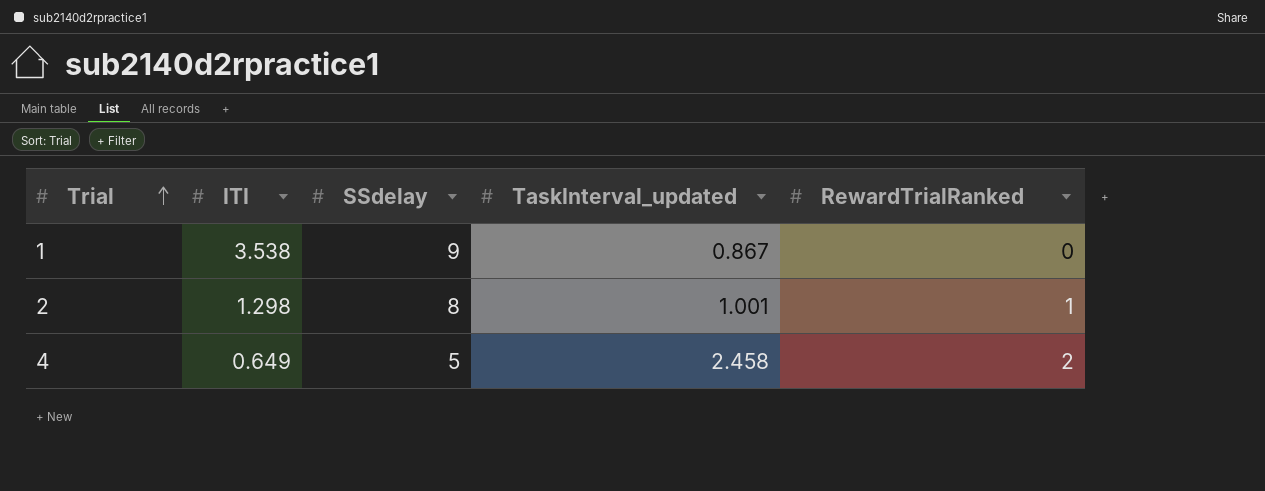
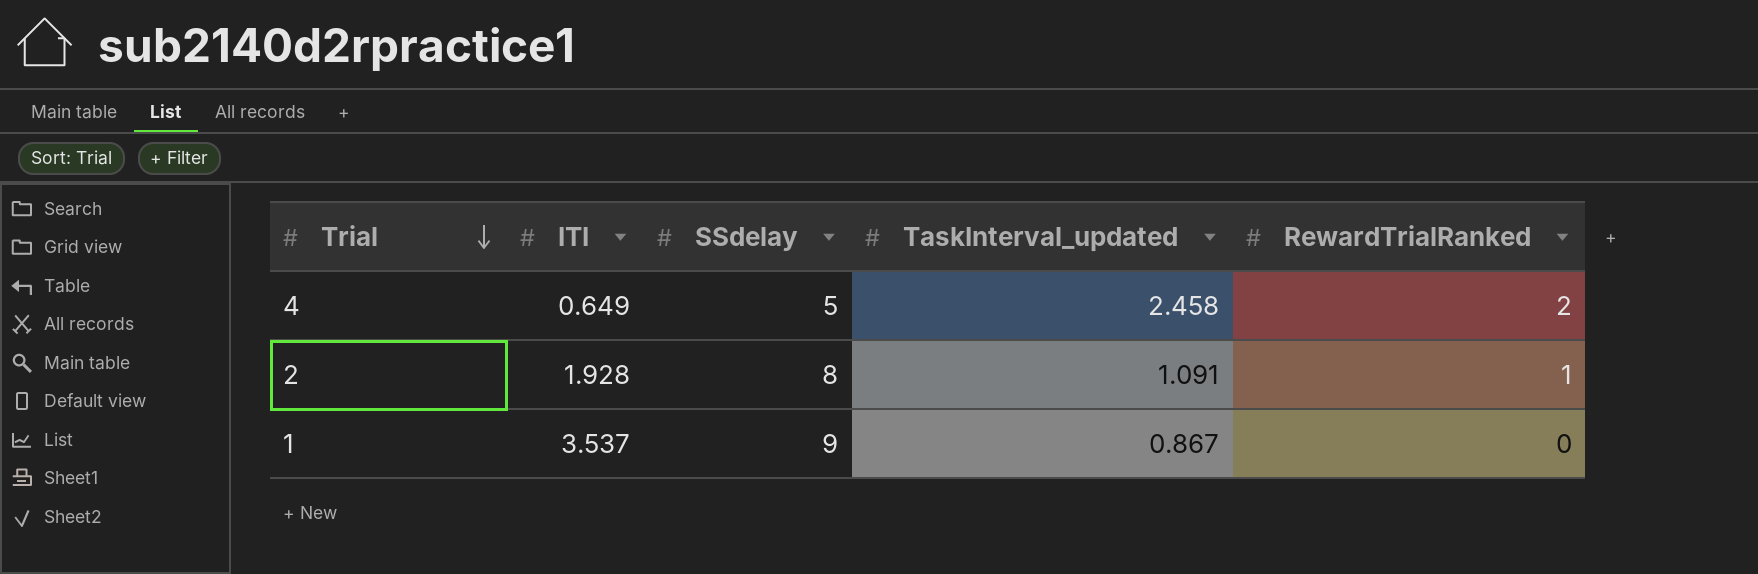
row order: Trial ascending -> Trial descending
2 | ITI: 1.298 -> 1.928
2 | TaskInterval_updated: 1.001 -> 1.091
1 | ITI: 3.538 -> 3.537

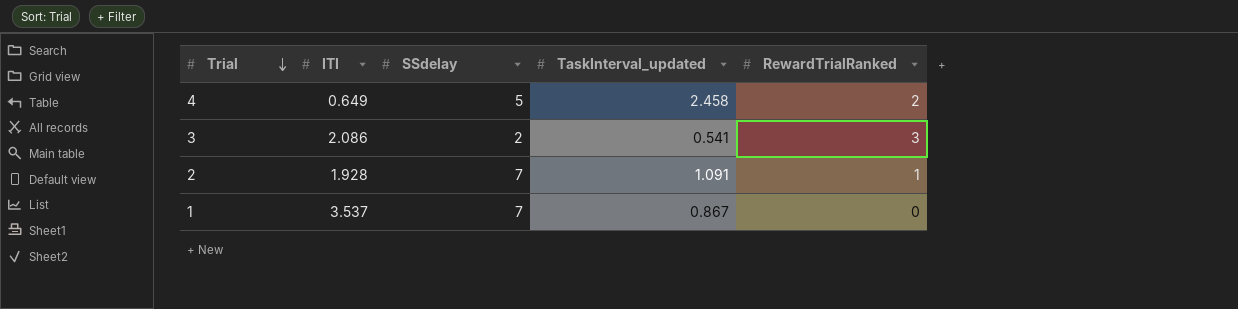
row 3: none -> 2.086 | 2 | 0.541 | 3
2 | SSdelay: 8 -> 7
1 | SSdelay: 9 -> 7

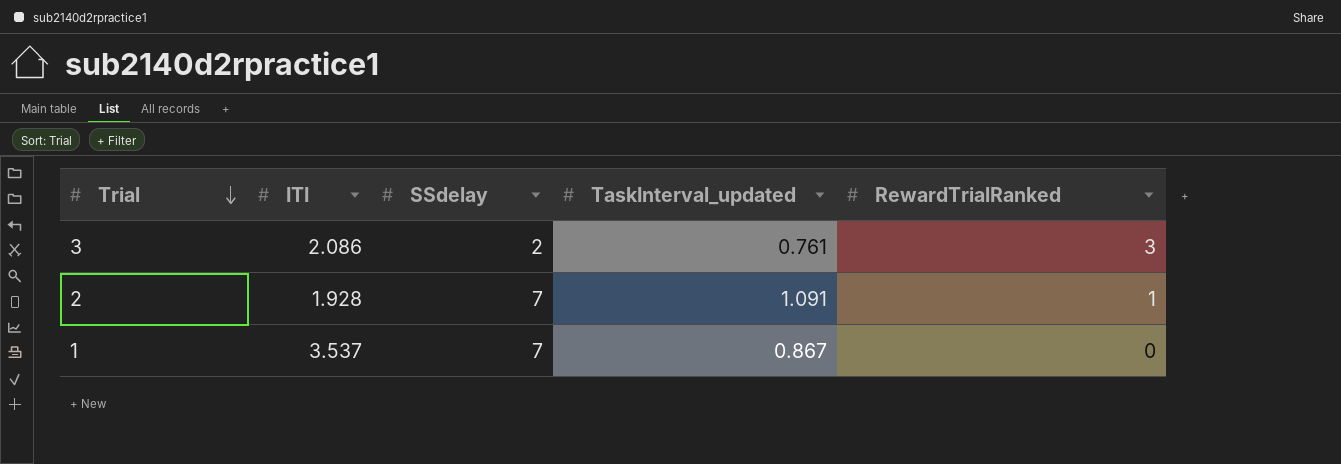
row 4: 0.649 | 5 | 2.458 | 2 -> none
3 | TaskInterval_updated: 0.541 -> 0.761

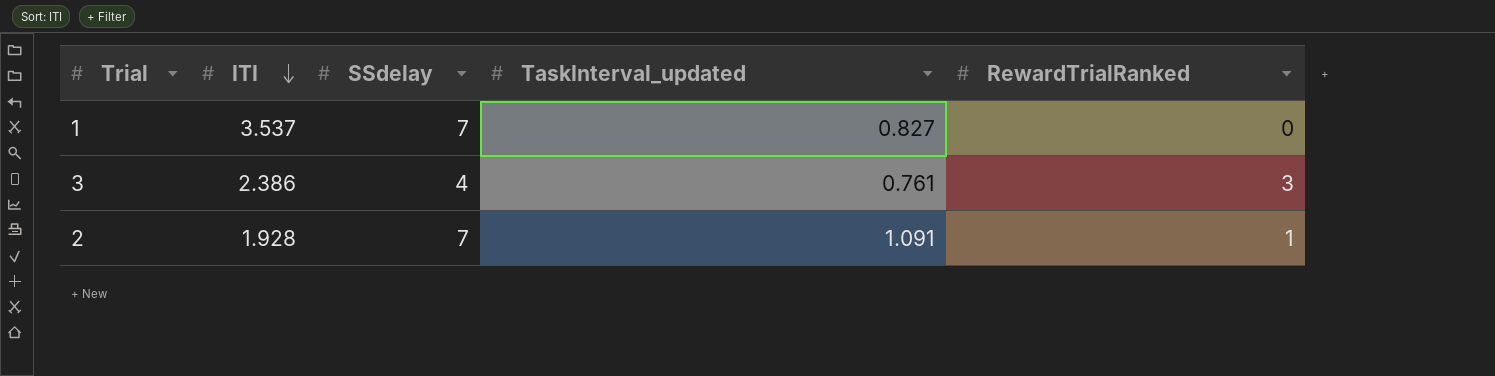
row order: Trial descending -> ITI descending
1 | TaskInterval_updated: 0.867 -> 0.827
3 | ITI: 2.086 -> 2.386
3 | SSdelay: 2 -> 4

